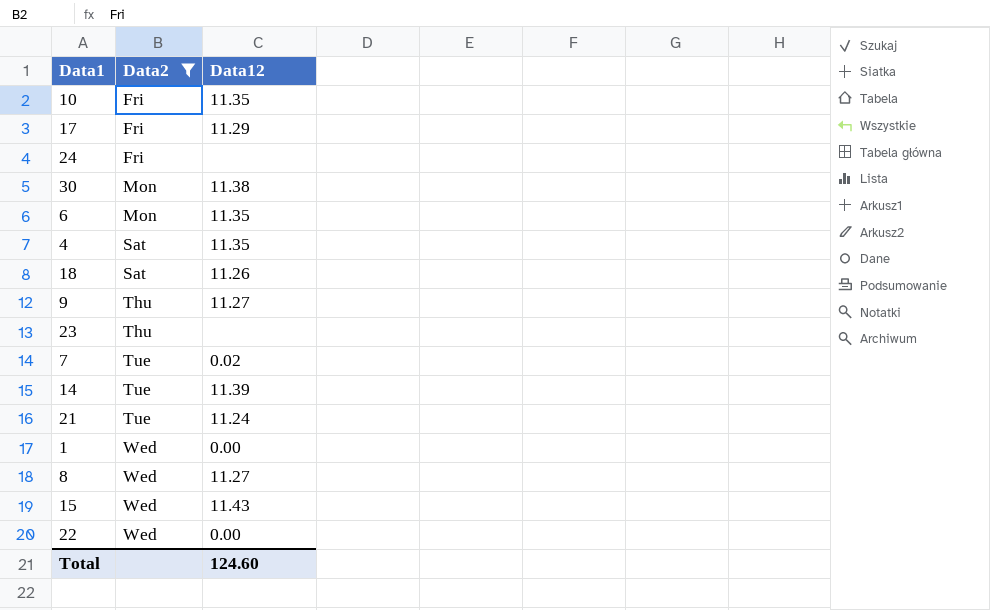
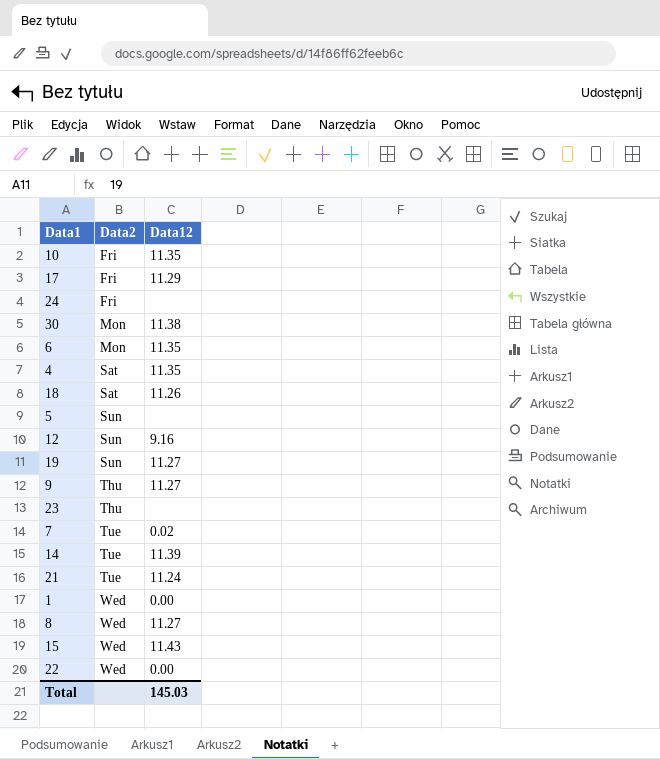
filter: Data2 != Sun -> none
Total | Data12: 124.60 -> 145.03

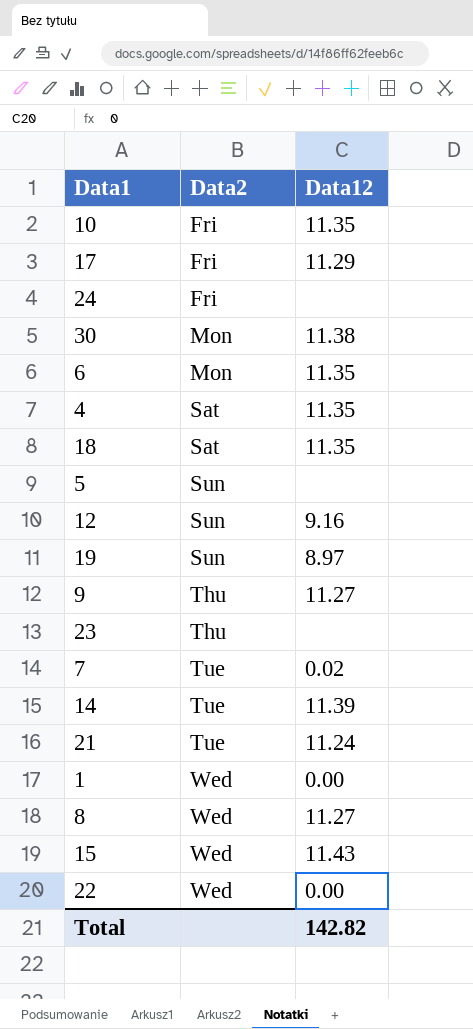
18 | Data12: 11.26 -> 11.35
19 | Data12: 11.27 -> 8.97
Total | Data12: 145.03 -> 142.82

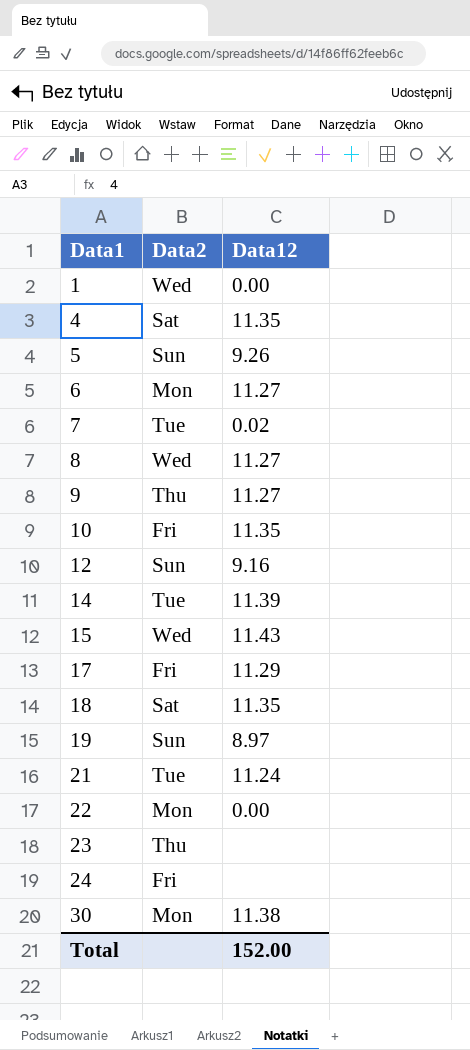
row order: Data2 ascending -> Data1 ascending
5 | Data12: none -> 9.26
6 | Data12: 11.35 -> 11.27
22 | Data2: Wed -> Mon
Total | Data12: 142.82 -> 152.00

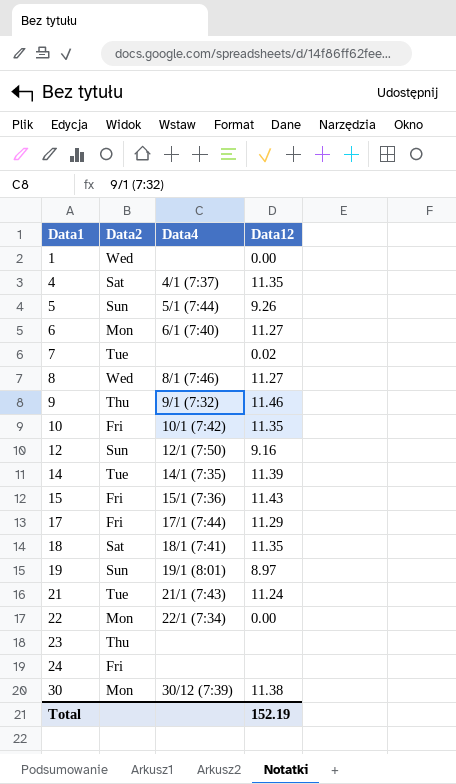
column Data4 | position: none -> 3
9 | Data12: 11.27 -> 11.46
15 | Data2: Wed -> Fri
Total | Data12: 152.00 -> 152.19

